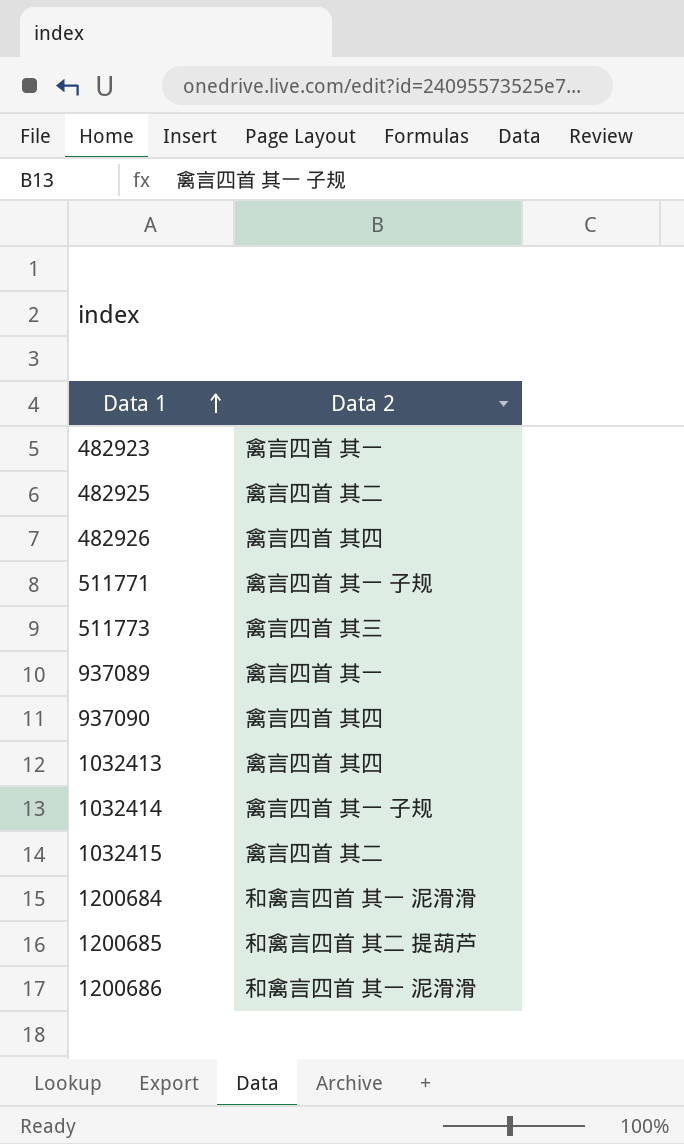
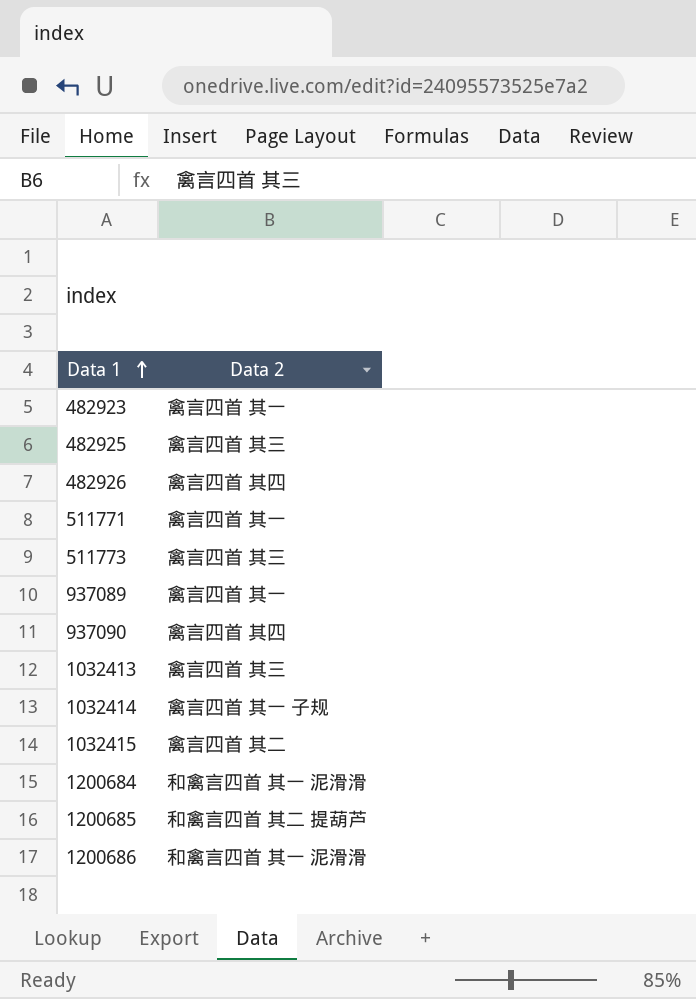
482925 | Data 2: 禽言四首 其二 -> 禽言四首 其三
511771 | Data 2: 禽言四首 其一 子规 -> 禽言四首 其一
1032413 | Data 2: 禽言四首 其四 -> 禽言四首 其三

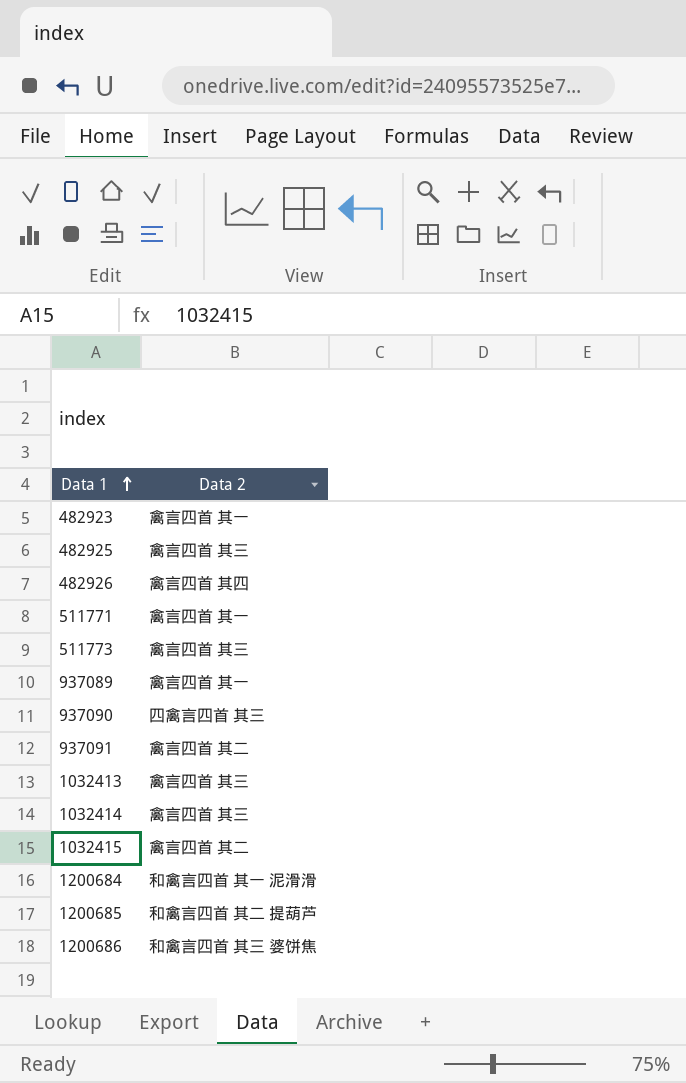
937090 | Data 2: 禽言四首 其四 -> 四禽言四首 其三
row 937091: none -> 禽言四首 其二
1032414 | Data 2: 禽言四首 其一 子规 -> 禽言四首 其三
1200686 | Data 2: 和禽言四首 其一 泥滑滑 -> 和禽言四首 其三 婆饼焦

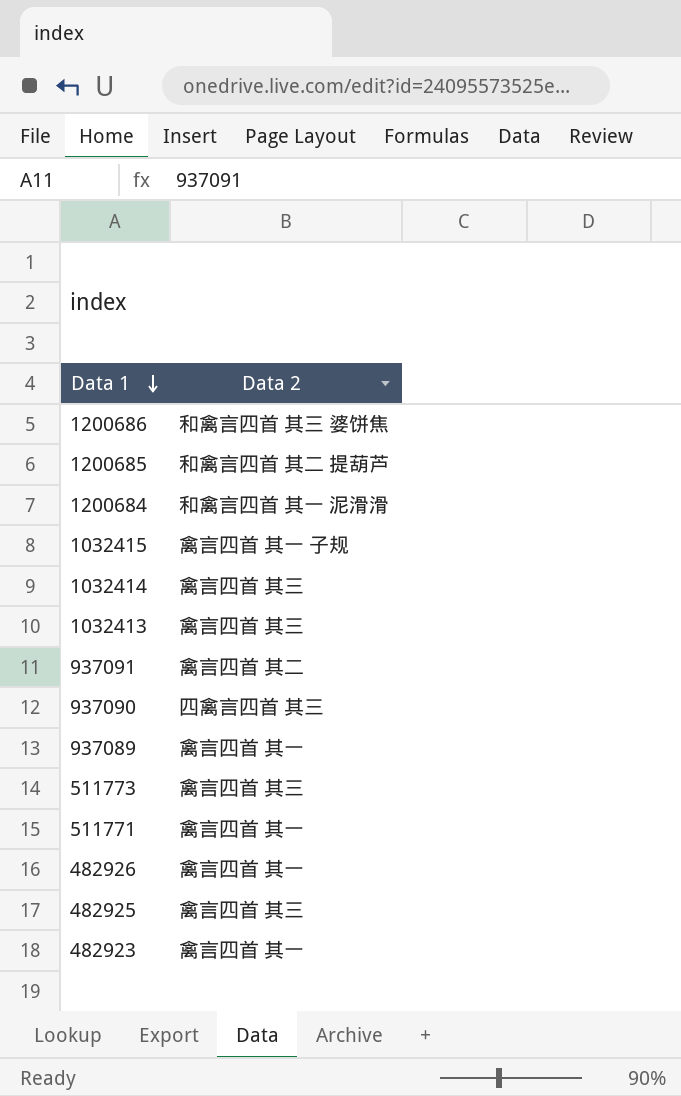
row order: Data 1 ascending -> Data 1 descending
1032415 | Data 2: 禽言四首 其二 -> 禽言四首 其一 子规
482926 | Data 2: 禽言四首 其四 -> 禽言四首 其一

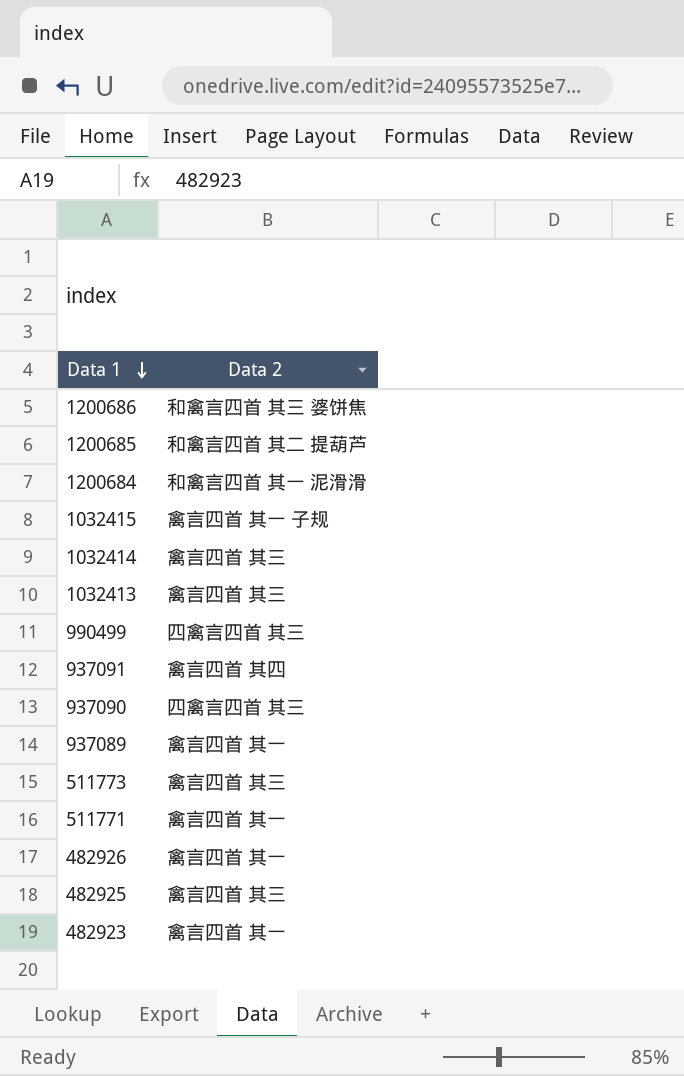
row 990499: none -> 四禽言四首 其三
937091 | Data 2: 禽言四首 其二 -> 禽言四首 其四

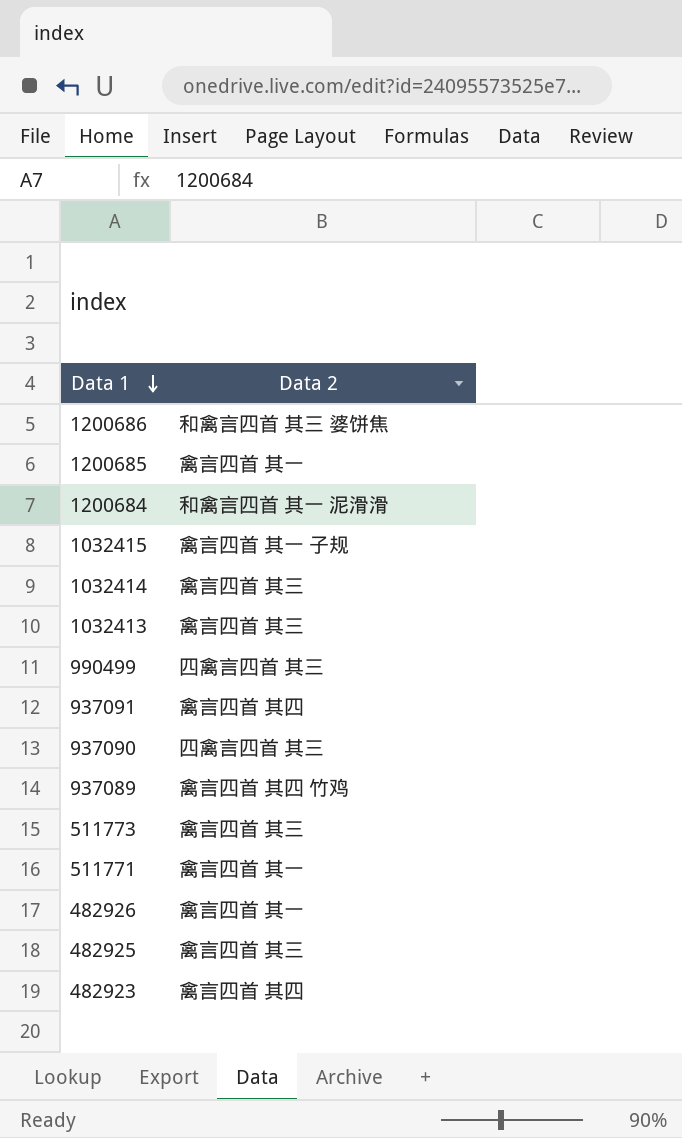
1200685 | Data 2: 和禽言四首 其二 提葫芦 -> 禽言四首 其一
937089 | Data 2: 禽言四首 其一 -> 禽言四首 其四 竹鸡
482923 | Data 2: 禽言四首 其一 -> 禽言四首 其四

